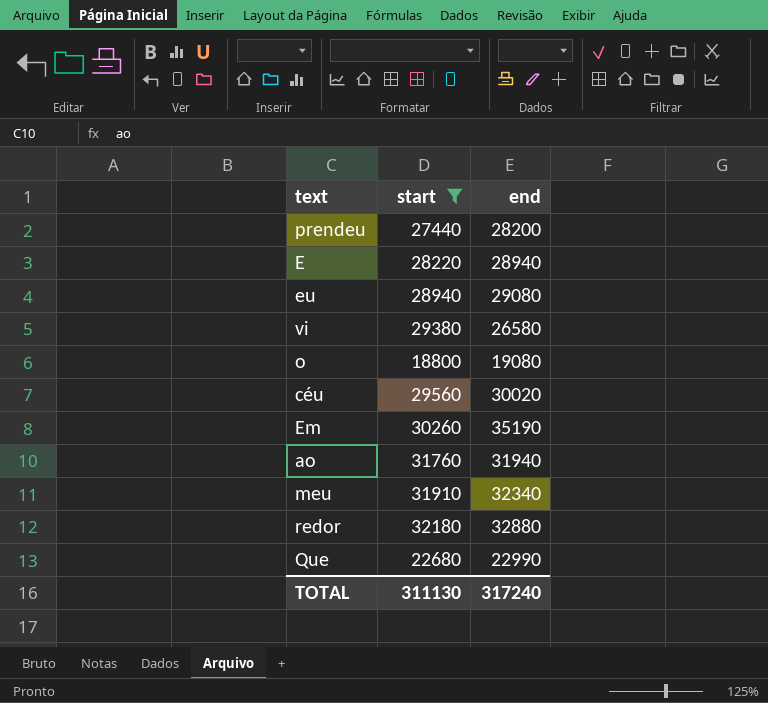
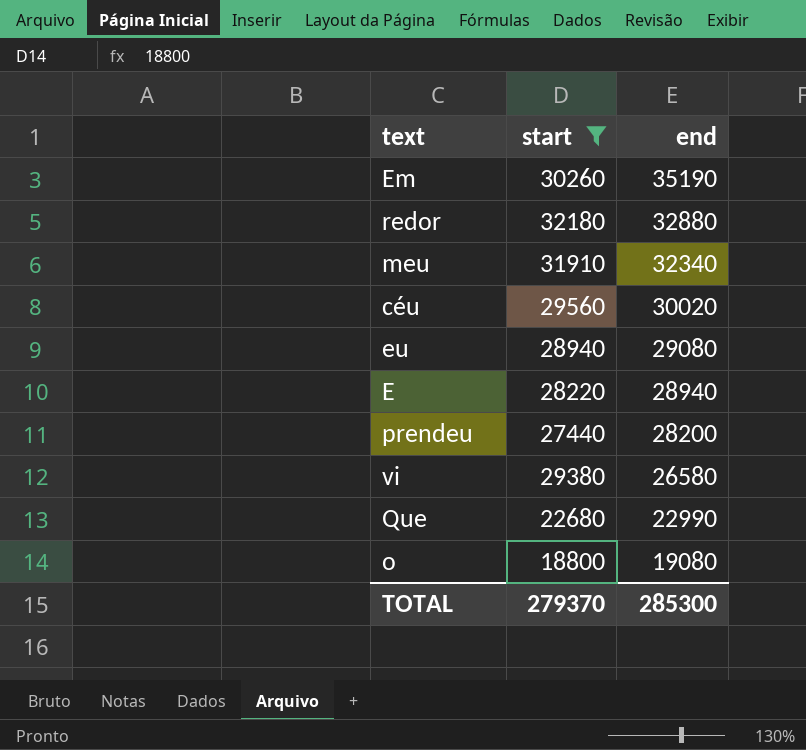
row order: none -> end descending
row ao: 31760 | 31940 -> none
TOTAL | start: 311130 -> 279370
TOTAL | end: 317240 -> 285300

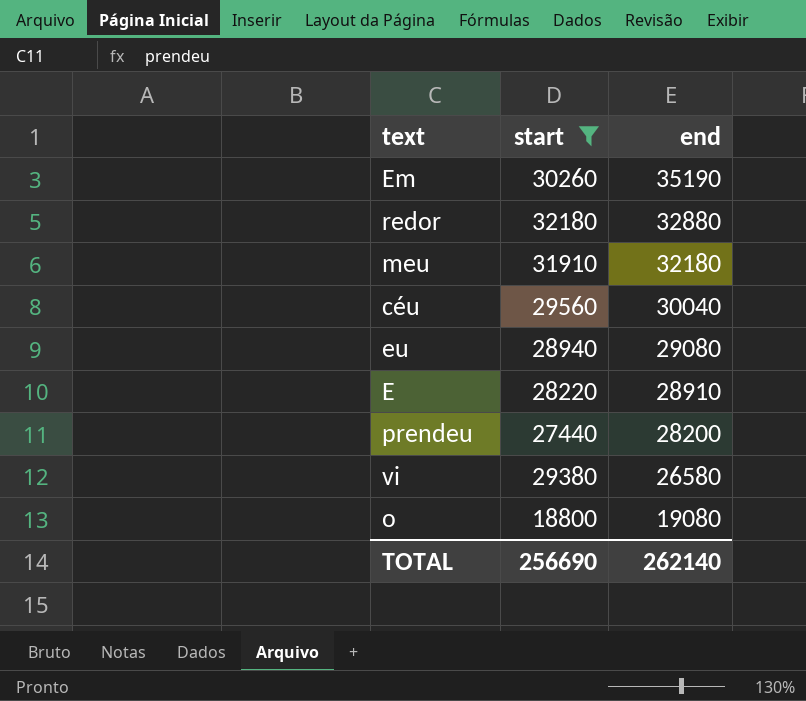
row Que: 22680 | 22990 -> none
meu | end: 32340 -> 32180
céu | end: 30020 -> 30040
E | end: 28940 -> 28910
TOTAL | start: 279370 -> 256690
TOTAL | end: 285300 -> 262140

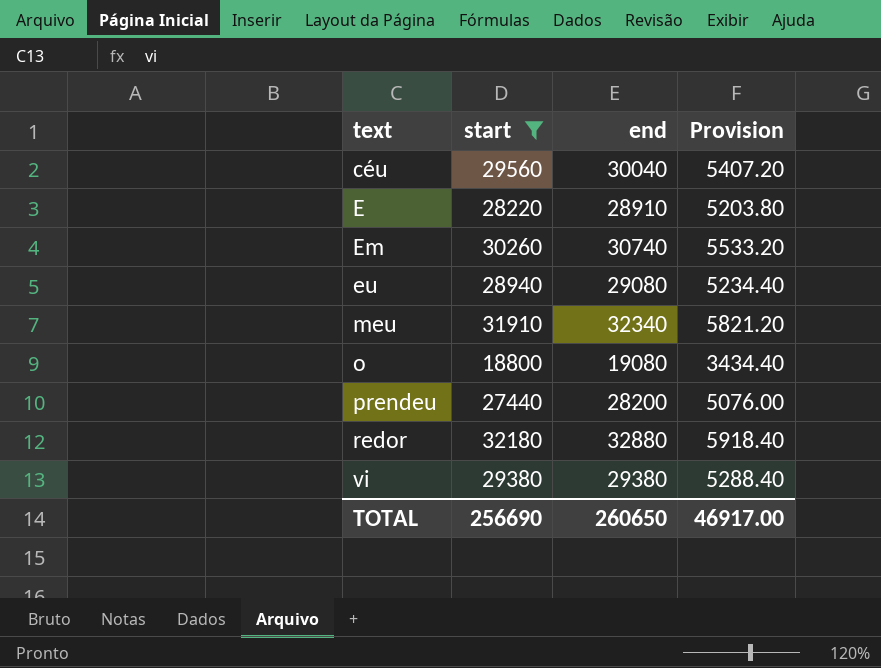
row order: end descending -> text ascending
column Provision | formula: none -> [end] * 0.18
Em | end: 35190 -> 30740
meu | end: 32180 -> 32340
vi | end: 26580 -> 29380
TOTAL | end: 262140 -> 260650

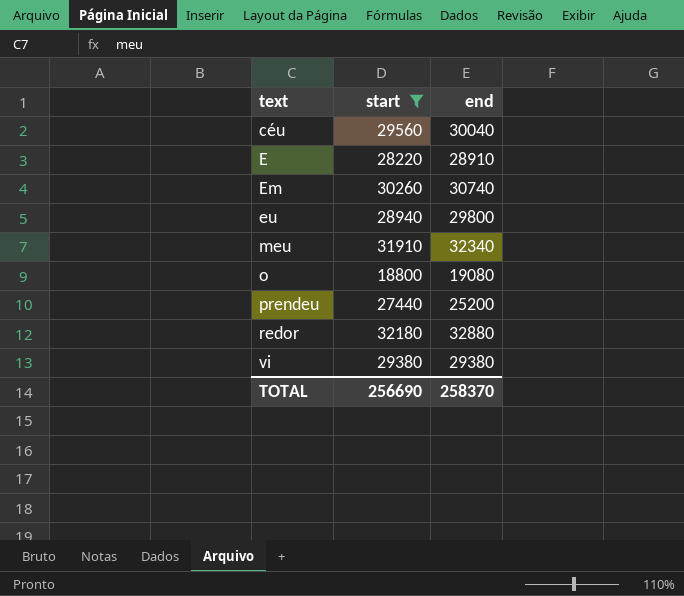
column Provision | formula: [end] * 0.18 -> none
eu | end: 29080 -> 29800
prendeu | end: 28200 -> 25200
TOTAL | end: 260650 -> 258370

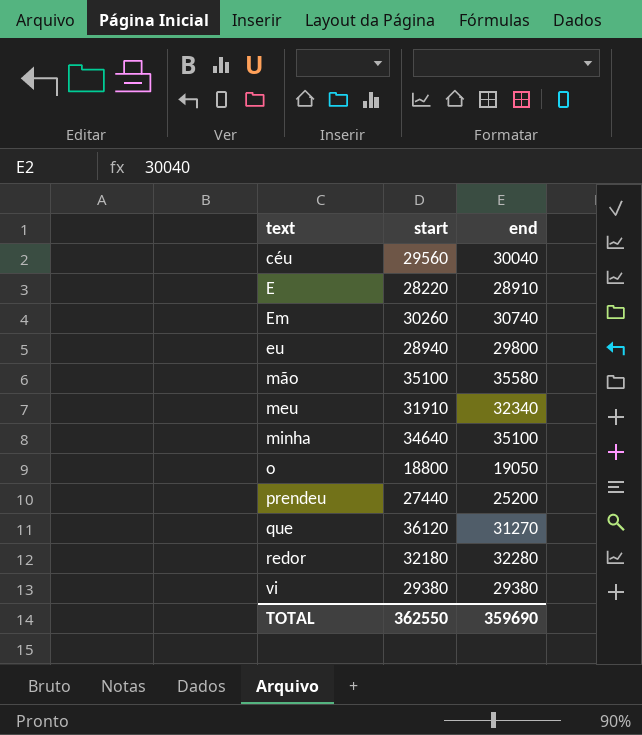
filter: start <= 32180 -> none
o | end: 19080 -> 19050
redor | end: 32880 -> 32280
TOTAL | start: 256690 -> 362550
TOTAL | end: 258370 -> 359690

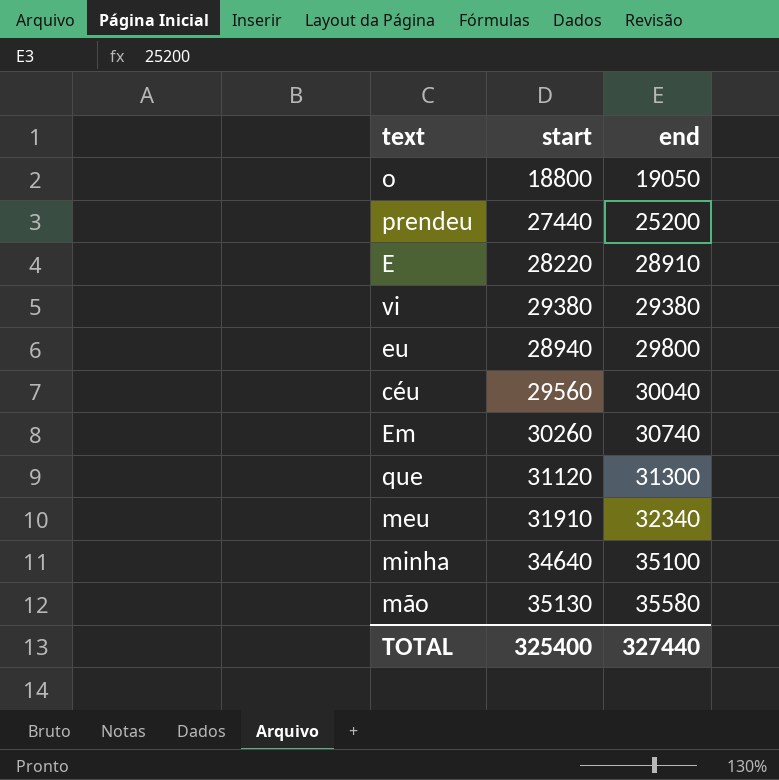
row order: text ascending -> end ascending
row redor: 32180 | 32280 -> none
que | start: 36120 -> 31120
que | end: 31270 -> 31300
mão | start: 35100 -> 35130
TOTAL | start: 362550 -> 325400
TOTAL | end: 359690 -> 327440

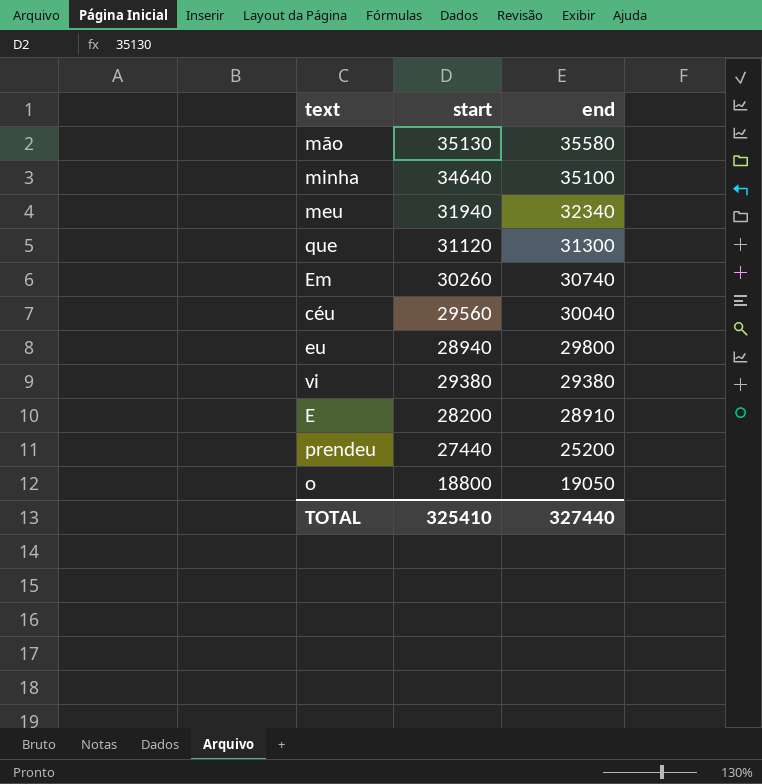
row order: end ascending -> end descending
meu | start: 31910 -> 31940
E | start: 28220 -> 28200
TOTAL | start: 325400 -> 325410

